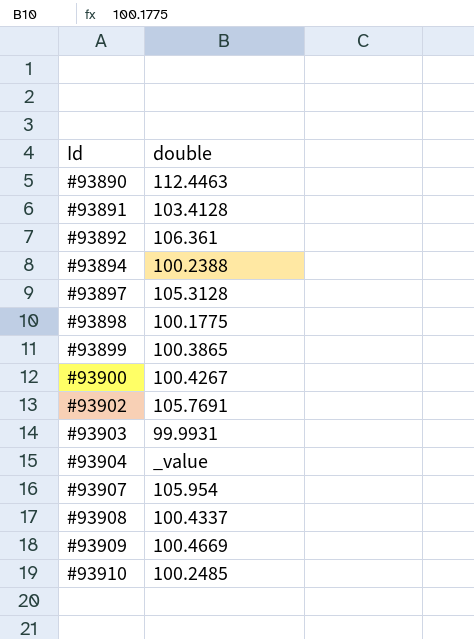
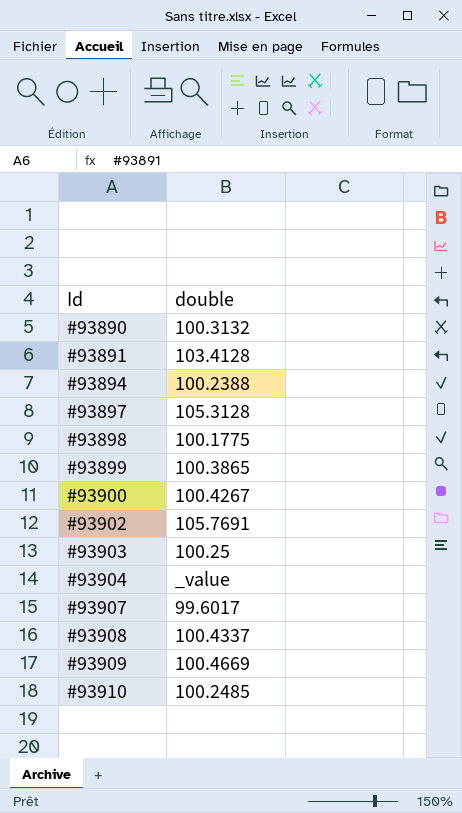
row #93892: 106.361 -> none
#93890 | double: 112.4463 -> 100.3132
#93903 | double: 99.9931 -> 100.25
#93907 | double: 105.954 -> 99.6017

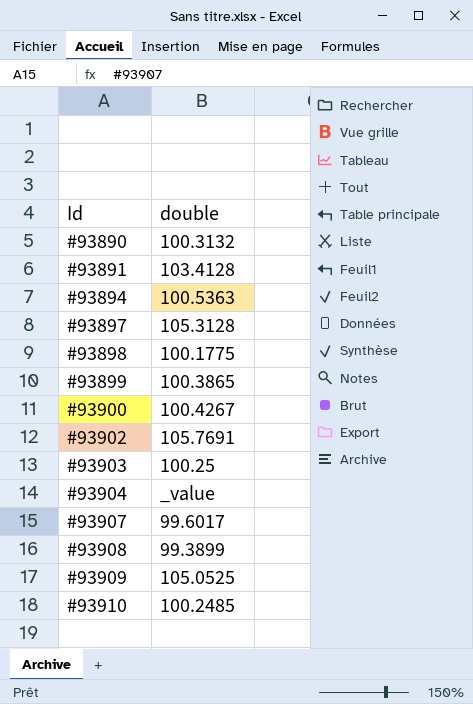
#93894 | double: 100.2388 -> 100.5363
#93908 | double: 100.4337 -> 99.3899
#93909 | double: 100.4669 -> 105.0525

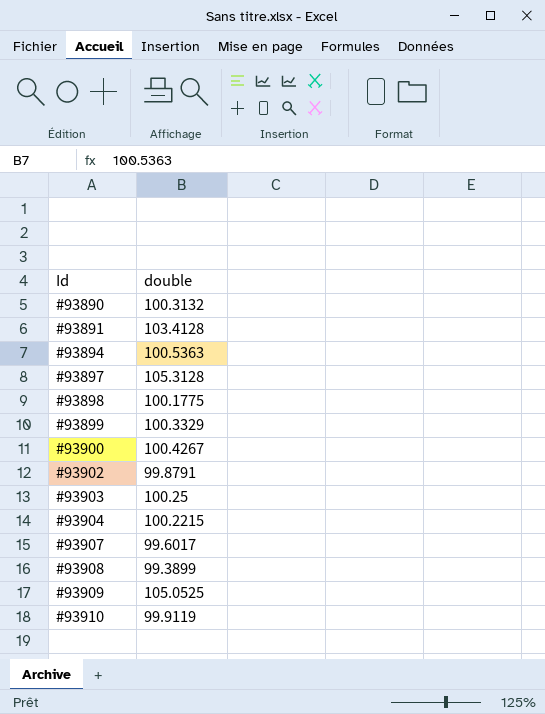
#93899 | double: 100.3865 -> 100.3329
#93902 | double: 105.7691 -> 99.8791
#93904 | double: _value -> 100.2215
#93910 | double: 100.2485 -> 99.9119

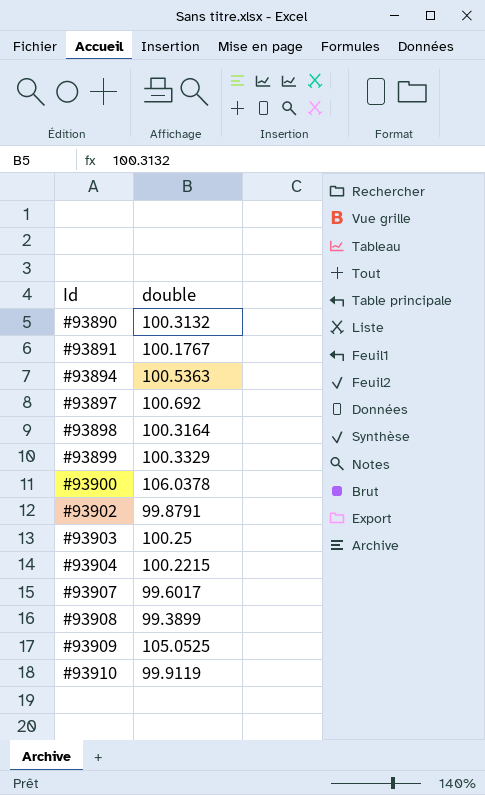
#93891 | double: 103.4128 -> 100.1767
#93897 | double: 105.3128 -> 100.692
#93898 | double: 100.1775 -> 100.3164
#93900 | double: 100.4267 -> 106.0378

